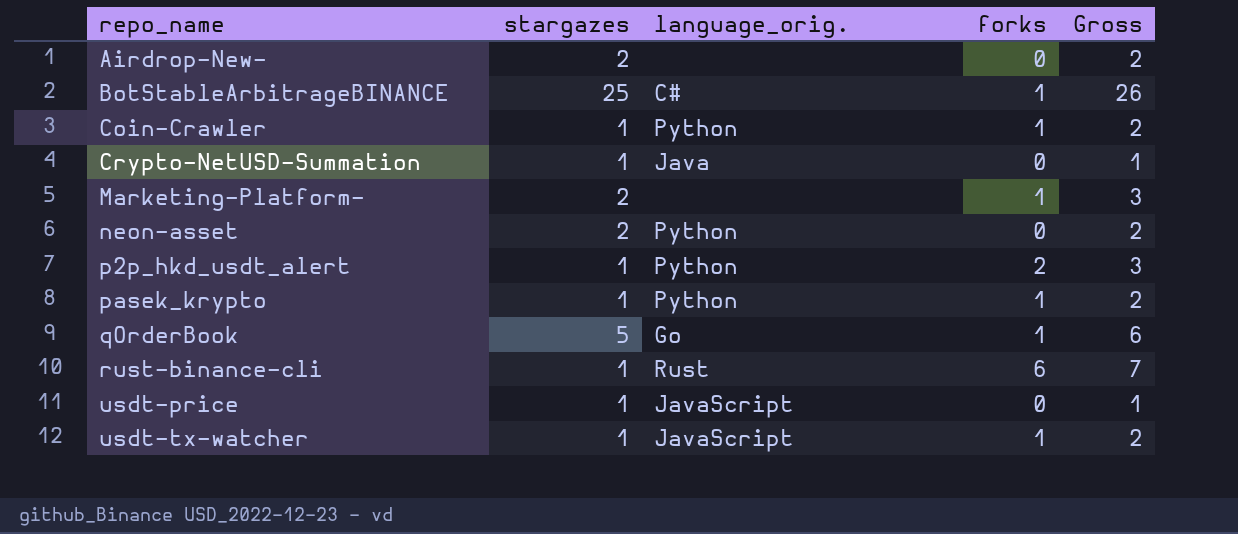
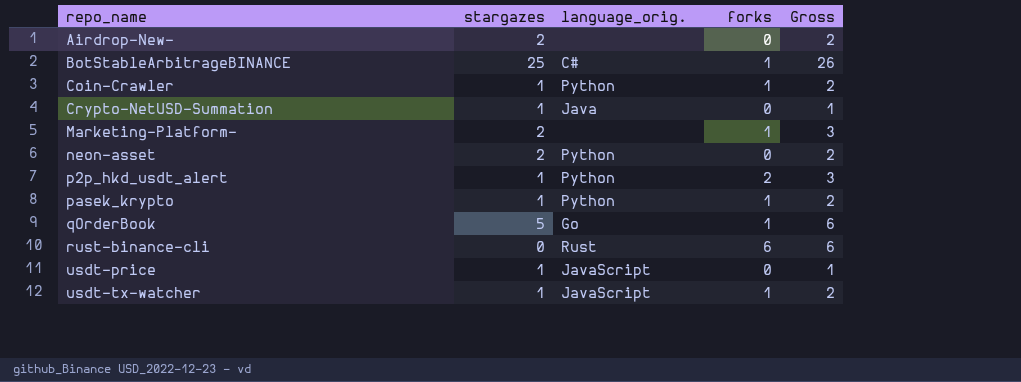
rust-binance-cli | stargazes: 1 -> 0
rust-binance-cli | Gross: 7 -> 6

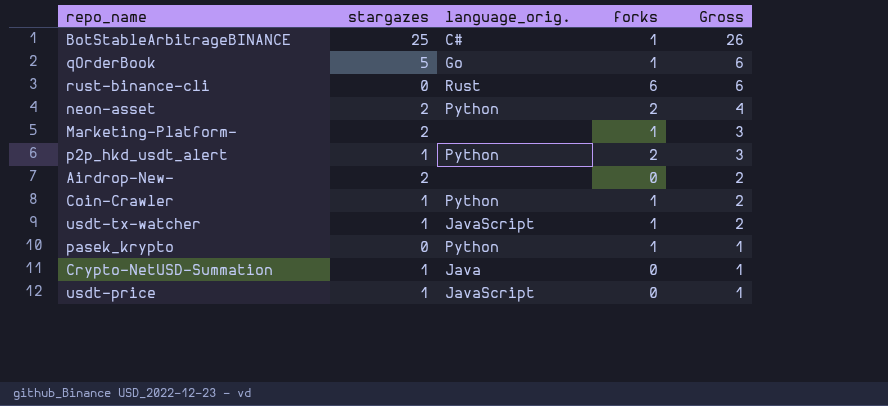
row order: repo_name ascending -> Gross descending
neon-asset | forks: 0 -> 2
neon-asset | Gross: 2 -> 4
pasek_krypto | stargazes: 1 -> 0
pasek_krypto | Gross: 2 -> 1

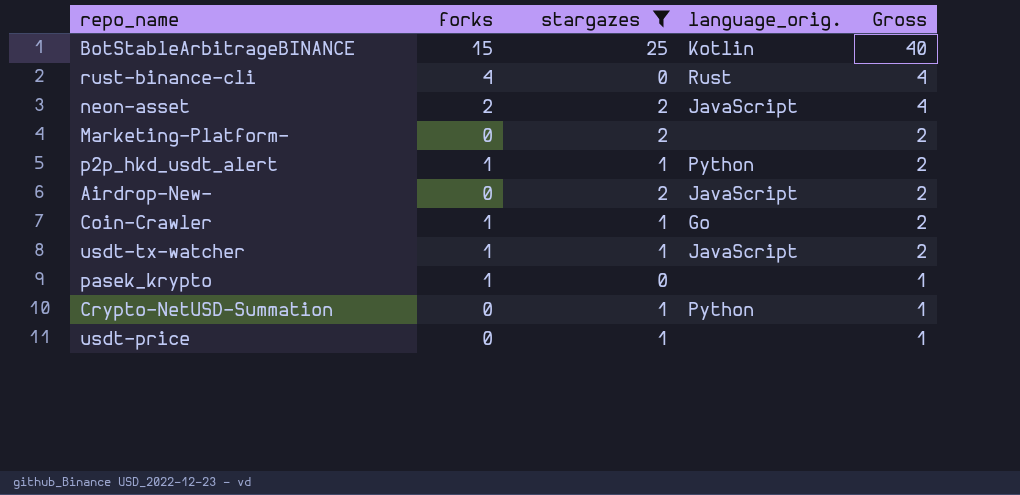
filter: none -> stargazes != 5
column forks | position: 4 -> 2
BotStableArbitrageBINANCE | forks: 1 -> 15
BotStableArbitrageBINANCE | language_orig.: C# -> Kotlin
BotStableArbitrageBINANCE | Gross: 26 -> 40
rust-binance-cli | forks: 6 -> 4
rust-binance-cli | Gross: 6 -> 4
neon-asset | language_orig.: Python -> JavaScript
Marketing-Platform- | forks: 1 -> 0
Marketing-Platform- | Gross: 3 -> 2
p2p_hkd_usdt_alert | forks: 2 -> 1
p2p_hkd_usdt_alert | Gross: 3 -> 2
Airdrop-New- | language_orig.: none -> JavaScript
Coin-Crawler | language_orig.: Python -> Go
pasek_krypto | language_orig.: Python -> none
Crypto-NetUSD-Summation | language_orig.: Java -> Python
usdt-price | language_orig.: JavaScript -> none

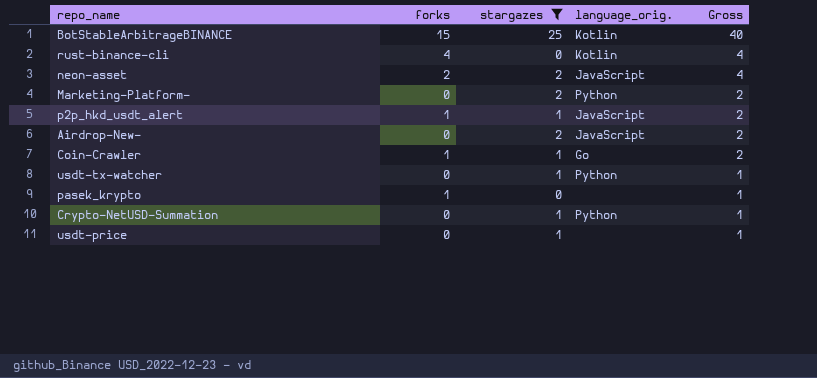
rust-binance-cli | language_orig.: Rust -> Kotlin
Marketing-Platform- | language_orig.: none -> Python
p2p_hkd_usdt_alert | language_orig.: Python -> JavaScript
usdt-tx-watcher | forks: 1 -> 0
usdt-tx-watcher | language_orig.: JavaScript -> Python
usdt-tx-watcher | Gross: 2 -> 1

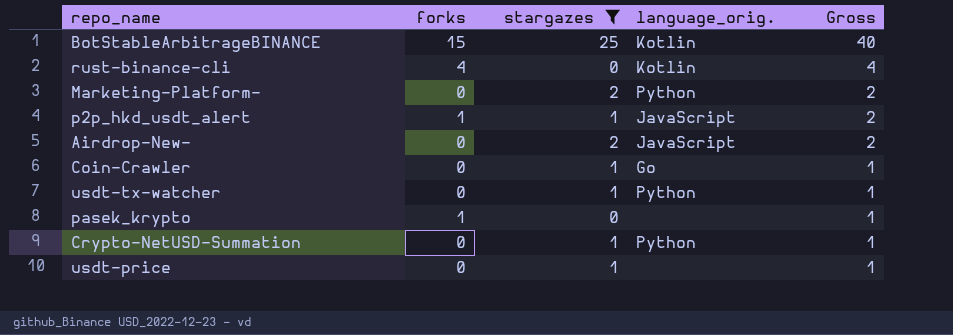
row neon-asset: 2 | 2 | JavaScript | 4 -> none
Coin-Crawler | forks: 1 -> 0
Coin-Crawler | Gross: 2 -> 1

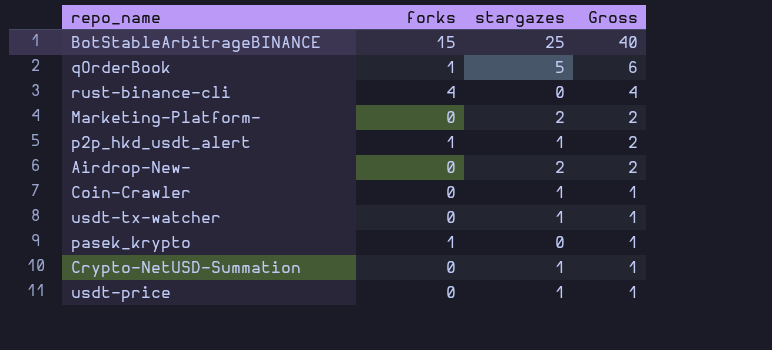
filter: stargazes != 5 -> none
column language_orig. | position: 4 -> none

